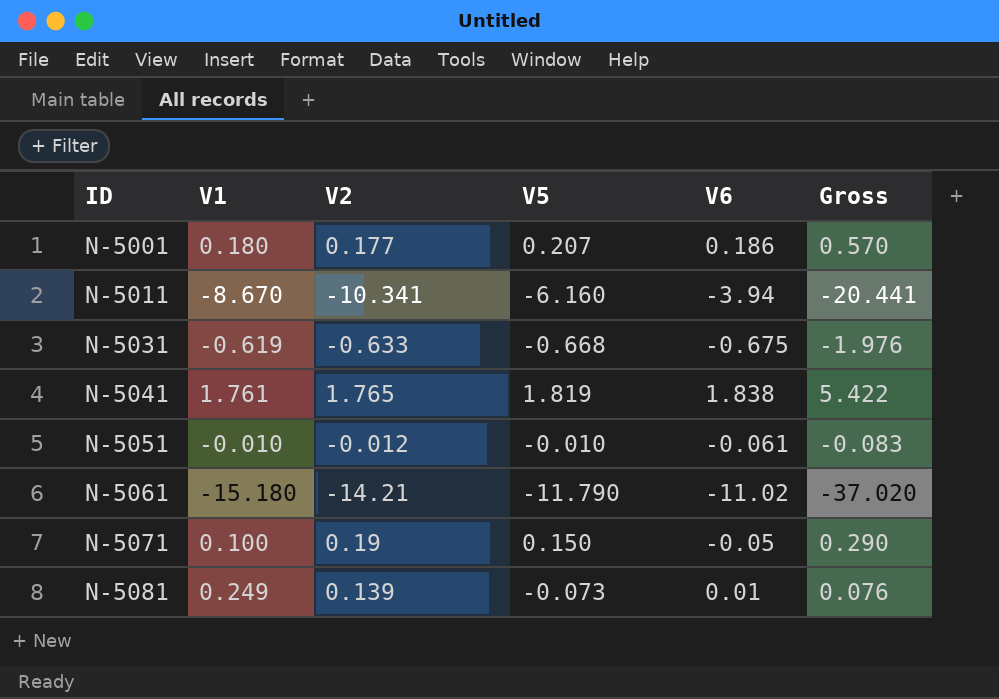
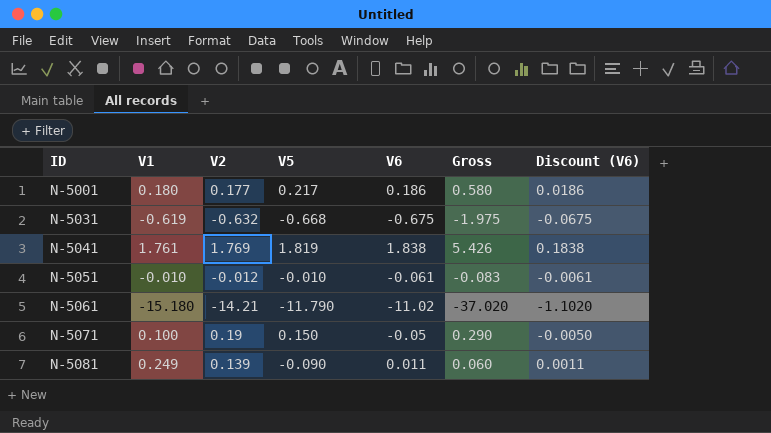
column Discount (V6) | formula: none -> [V6] * 0.1
row N-5011: -8.670 | -10.341 | -6.160 | -3.94 | -20.441 -> none
N-5001 | V5: 0.207 -> 0.217
N-5001 | Gross: 0.570 -> 0.580
N-5031 | V2: -0.633 -> -0.632
N-5031 | Gross: -1.976 -> -1.975
N-5041 | V2: 1.765 -> 1.769
N-5041 | Gross: 5.422 -> 5.426
N-5081 | V5: -0.073 -> -0.090
N-5081 | V6: 0.01 -> 0.011
N-5081 | Gross: 0.076 -> 0.060

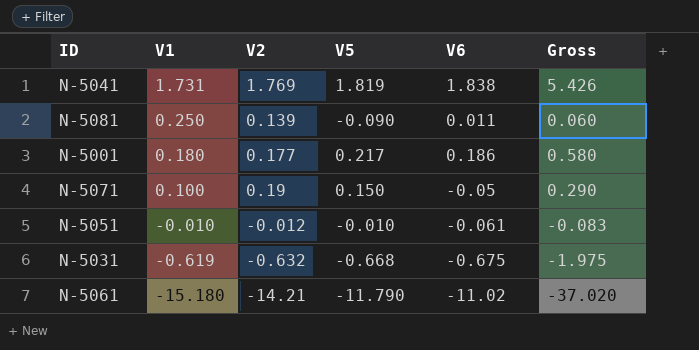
row order: ID ascending -> V1 descending
column Discount (V6) | formula: [V6] * 0.1 -> none
N-5041 | V1: 1.761 -> 1.731
N-5081 | V1: 0.249 -> 0.250

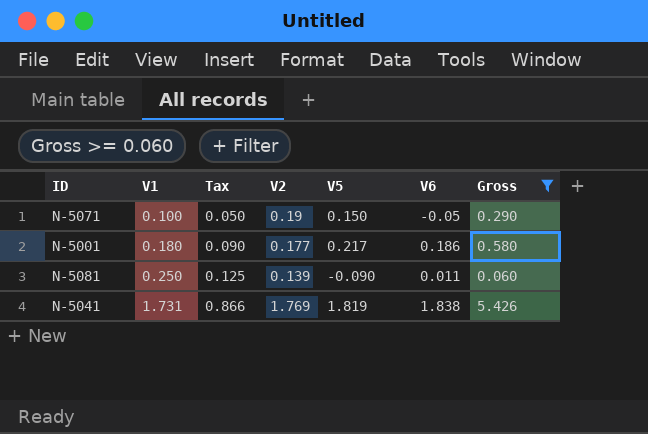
filter: none -> Gross >= 0.060
row order: V1 descending -> V1 ascending
column Tax | formula: none -> [V1] * 0.5

